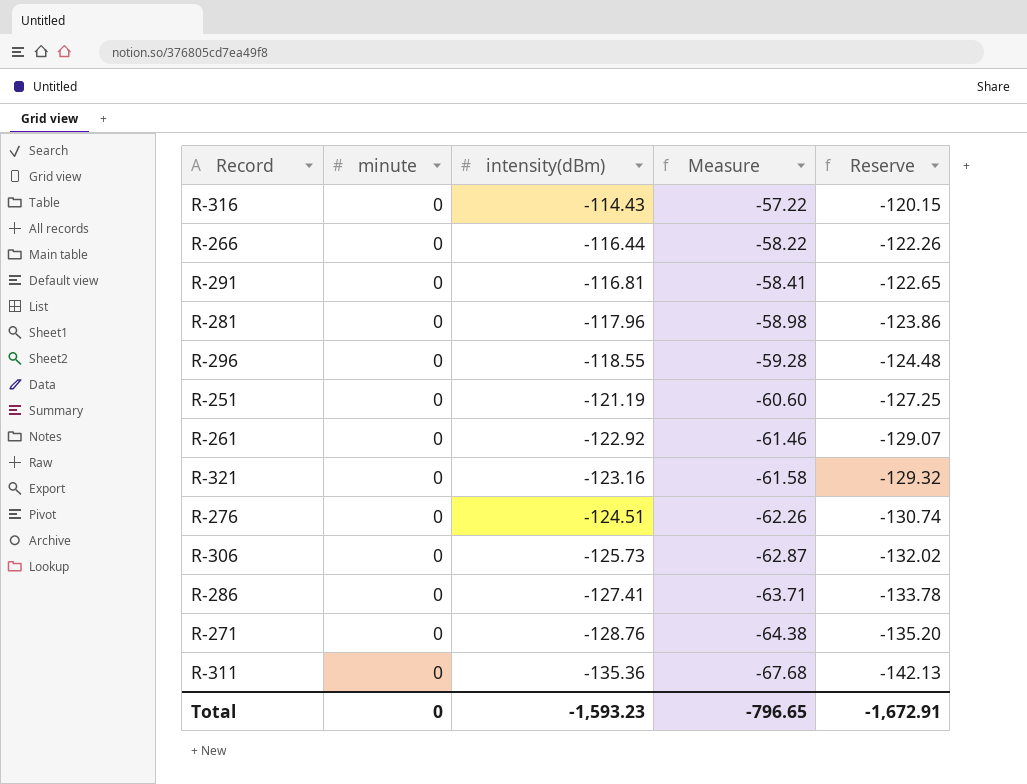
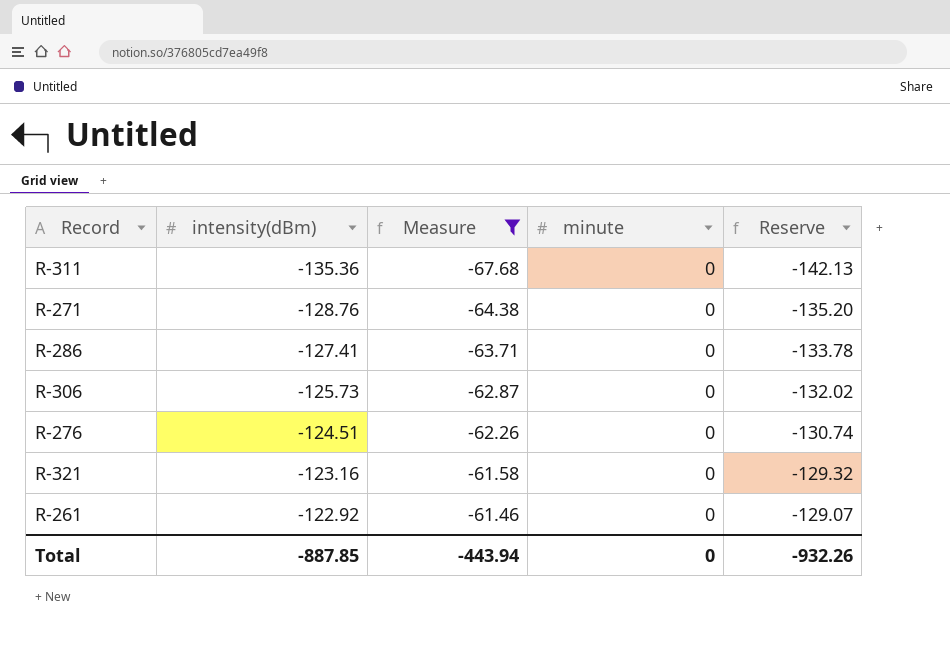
filter: none -> Measure <= -61.46
row order: intensity(dBm) descending -> intensity(dBm) ascending
column minute | position: 2 -> 4
Total | intensity(dBm): -1,593.23 -> -887.85
Total | Measure: -796.65 -> -443.94
Total | Reserve: -1,672.91 -> -932.26

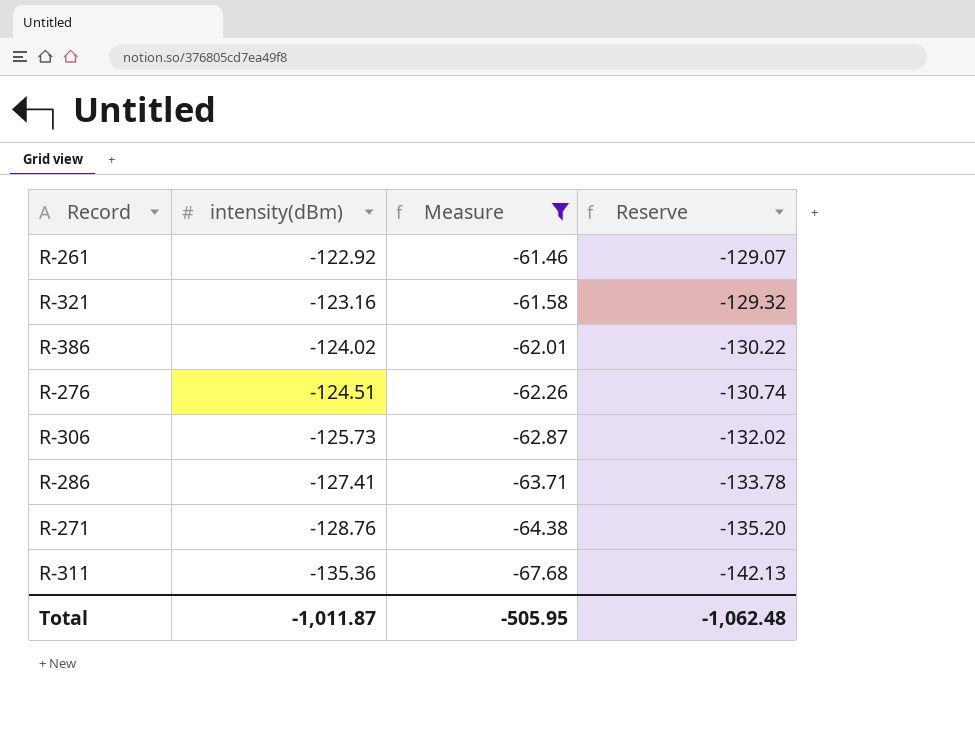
row order: intensity(dBm) ascending -> intensity(dBm) descending
column minute | position: 4 -> none
row R-386: none -> -124.02 | -62.01 | -130.22
Total | intensity(dBm): -887.85 -> -1,011.87
Total | Measure: -443.94 -> -505.95
Total | Reserve: -932.26 -> -1,062.48

